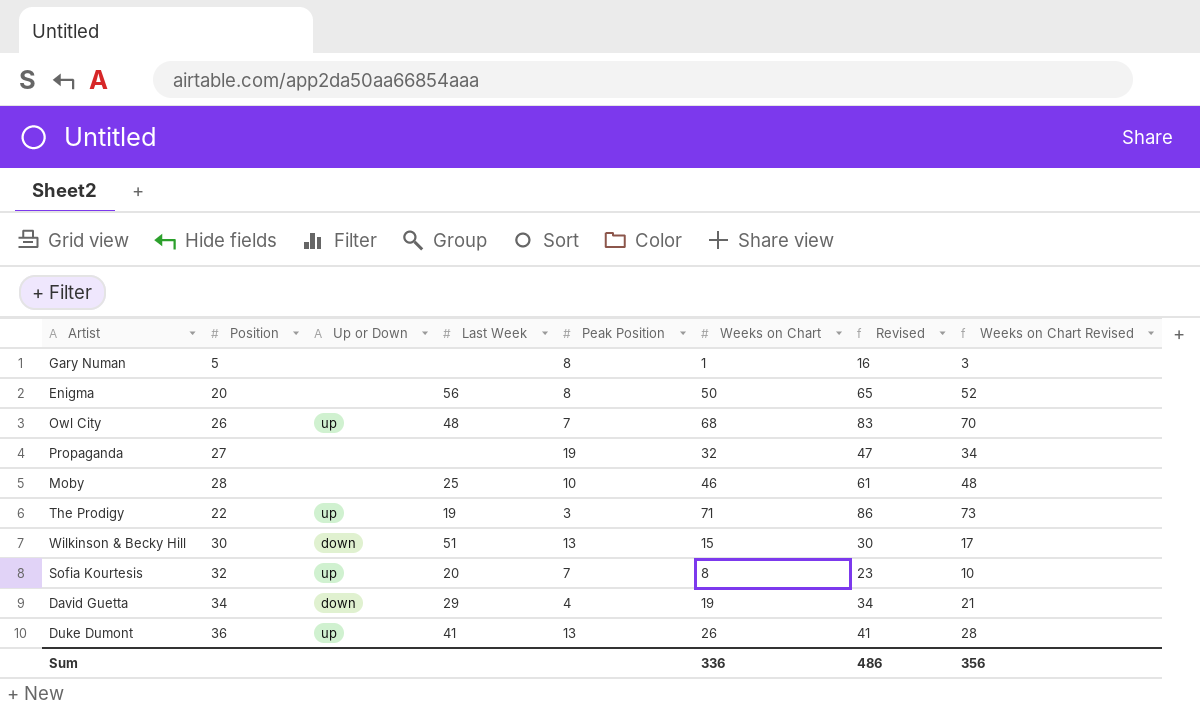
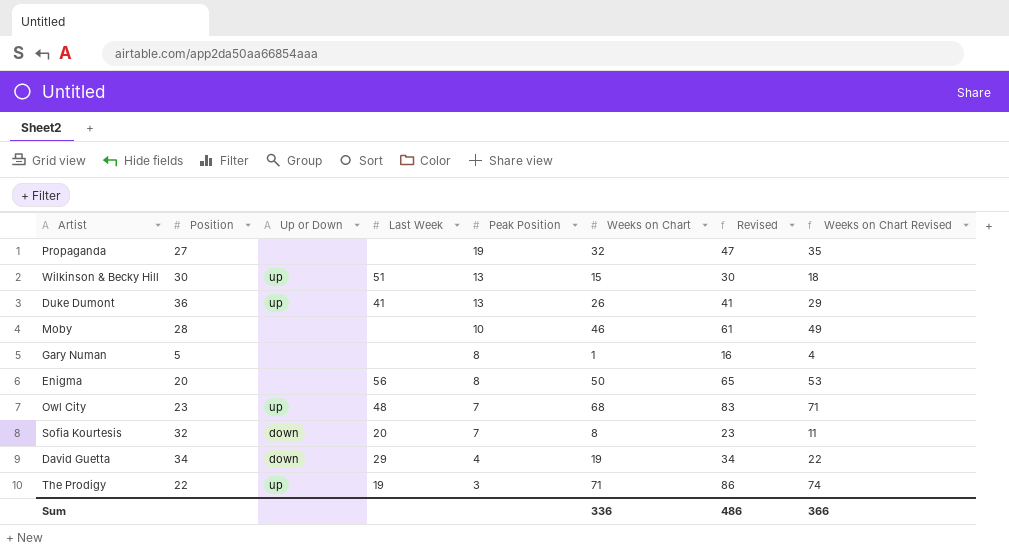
row order: none -> Peak Position descending
column Weeks on Chart Revised | formula: [Weeks on Chart] + 2 -> [Weeks on Chart] + 3
Wilkinson & Becky Hill | Up or Down: down -> up
Moby | Last Week: 25 -> none
Owl City | Position: 26 -> 23
Sofia Kourtesis | Up or Down: up -> down
Sum | Weeks on Chart Revised: 356 -> 366

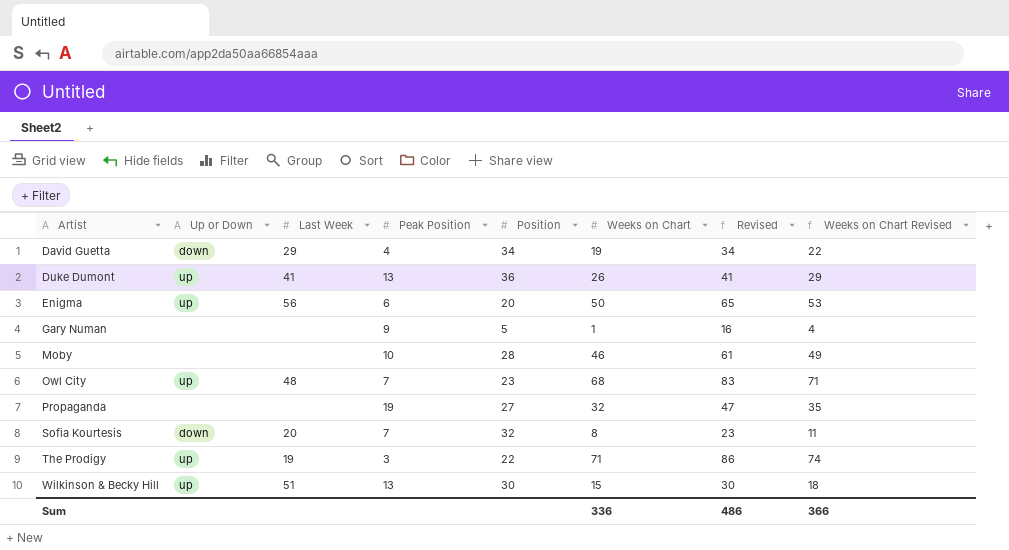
row order: Peak Position descending -> Artist ascending
column Position | position: 2 -> 5
Enigma | Up or Down: none -> up
Enigma | Peak Position: 8 -> 6
Gary Numan | Peak Position: 8 -> 9

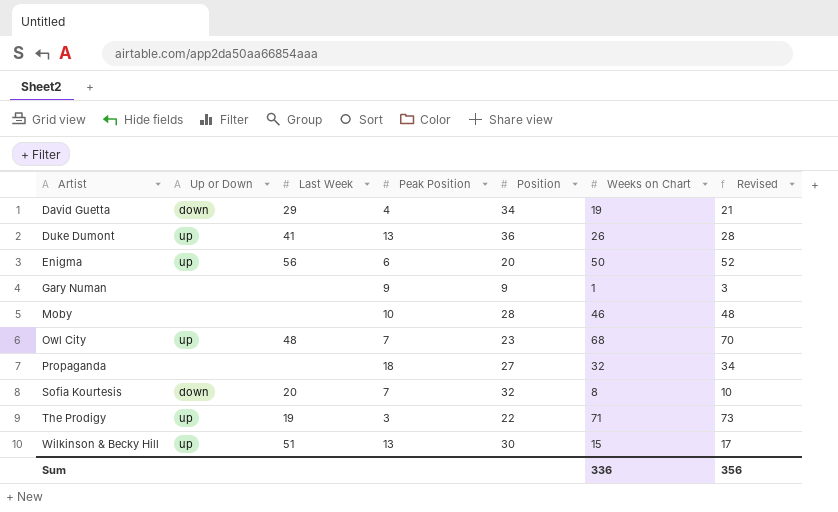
column Weeks on Chart Revised | formula: [Weeks on Chart] + 3 -> none
column Revised | formula: [Weeks on Chart] + 15 -> [Weeks on Chart] + 2
Gary Numan | Position: 5 -> 9
Propaganda | Peak Position: 19 -> 18
Sum | Revised: 486 -> 356

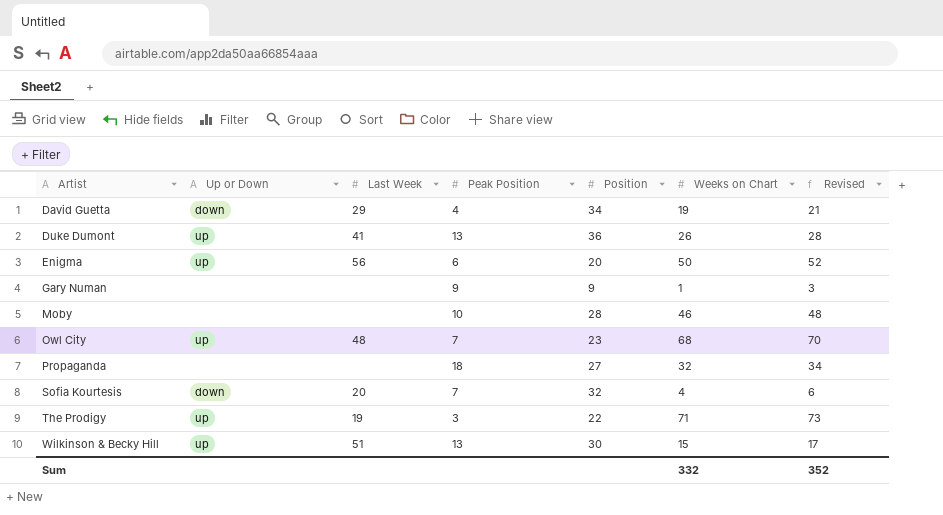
Sofia Kourtesis | Weeks on Chart: 8 -> 4
Sofia Kourtesis | Revised: 10 -> 6
Sum | Weeks on Chart: 336 -> 332
Sum | Revised: 356 -> 352

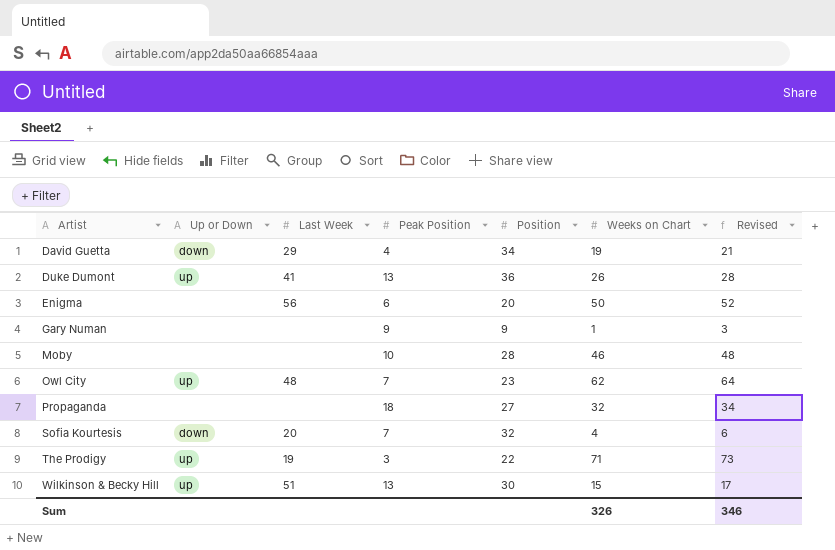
Enigma | Up or Down: up -> none
Owl City | Weeks on Chart: 68 -> 62
Owl City | Revised: 70 -> 64
Sum | Weeks on Chart: 332 -> 326
Sum | Revised: 352 -> 346

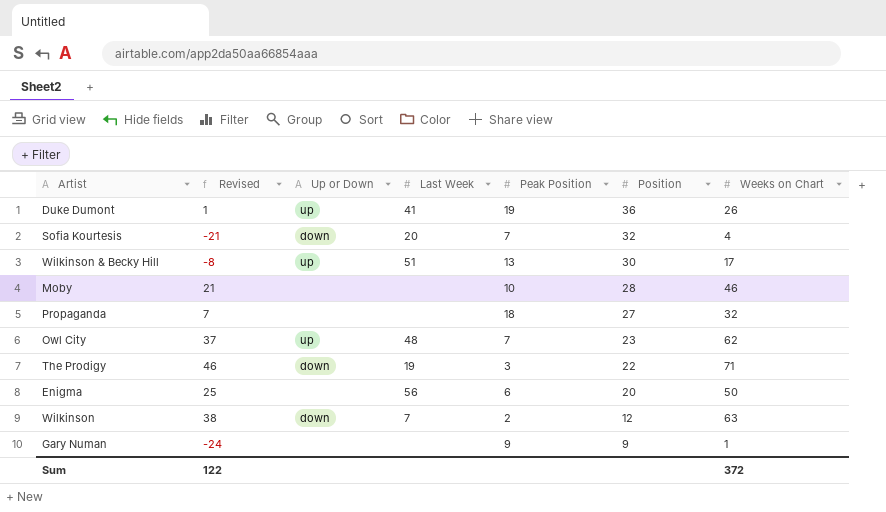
row order: Artist ascending -> Position descending
column Revised | formula: [Weeks on Chart] + 2 -> [Weeks on Chart] - 25
column Revised | position: 7 -> 2
row David Guetta: down | 29 | 4 | 34 | 19 | 21 -> none
Duke Dumont | Peak Position: 13 -> 19
Wilkinson & Becky Hill | Weeks on Chart: 15 -> 17
The Prodigy | Up or Down: up -> down
row Wilkinson: none -> 38 | down | 7 | 2 | 12 | 63
Sum | Revised: 346 -> 122
Sum | Weeks on Chart: 326 -> 372

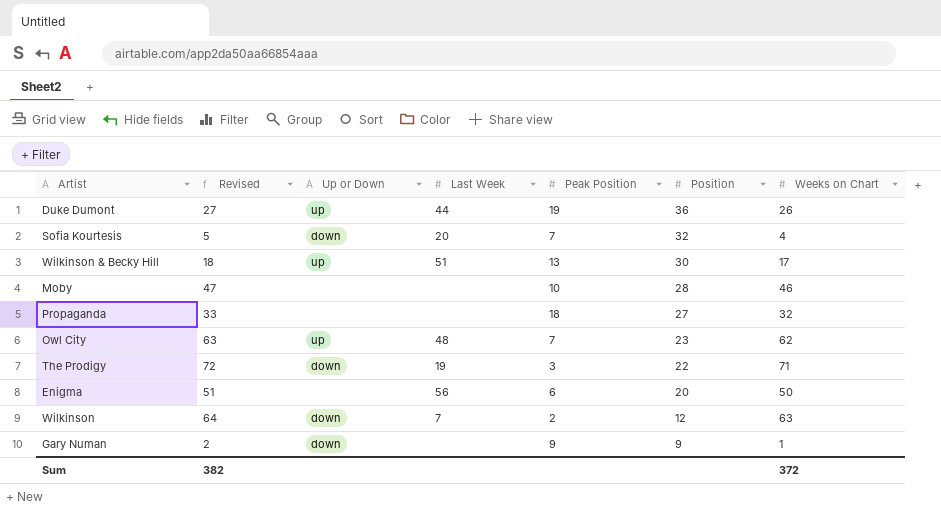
column Revised | formula: [Weeks on Chart] - 25 -> [Weeks on Chart] + 1
Duke Dumont | Last Week: 41 -> 44
Gary Numan | Up or Down: none -> down
Sum | Revised: 122 -> 382

